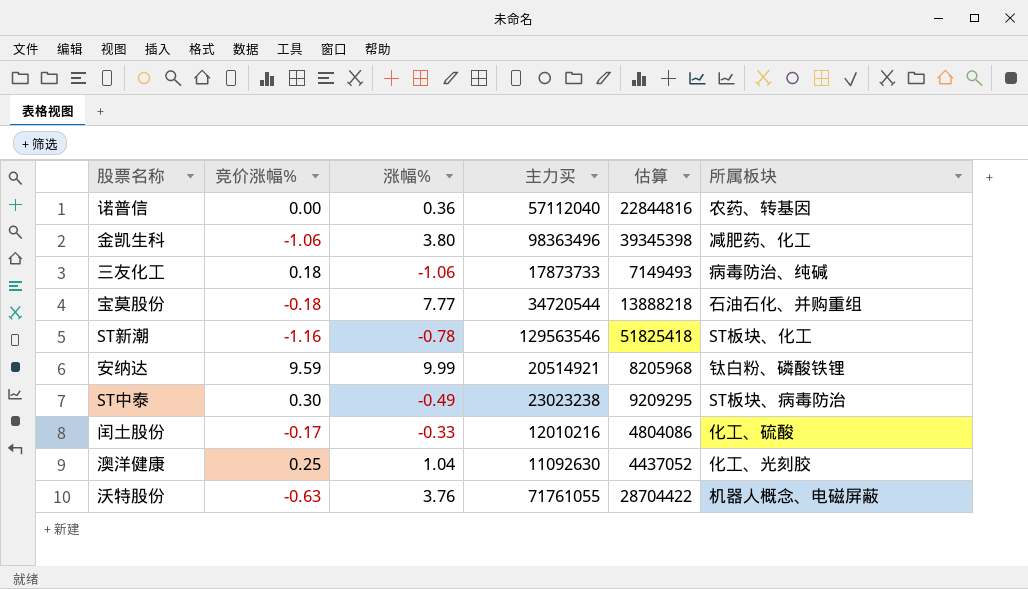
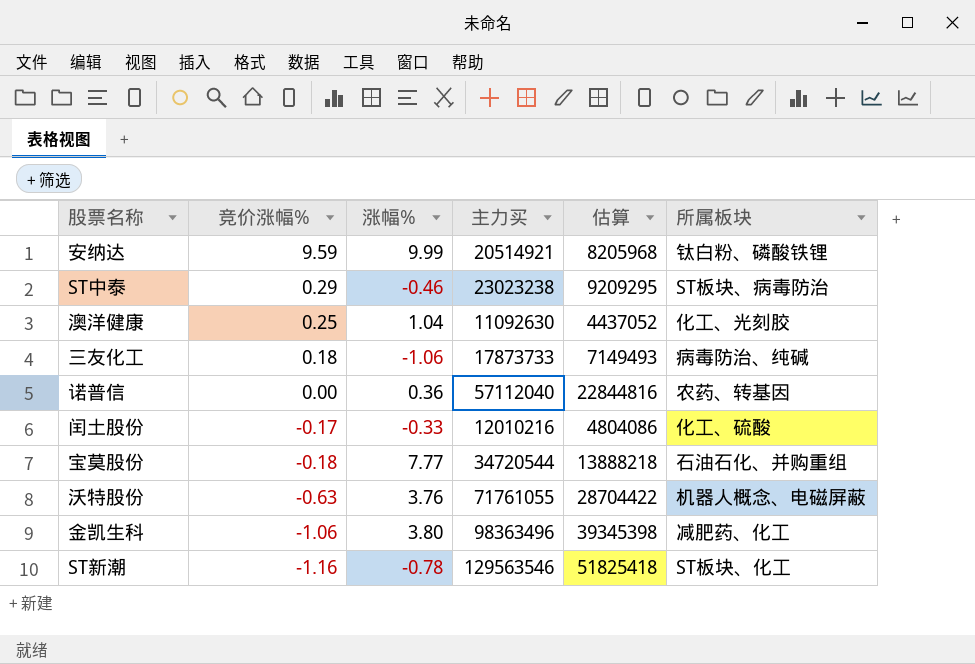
row order: none -> 竞价涨幅% descending
ST中泰 | 竞价涨幅%: 0.30 -> 0.29
ST中泰 | 涨幅%: -0.49 -> -0.46

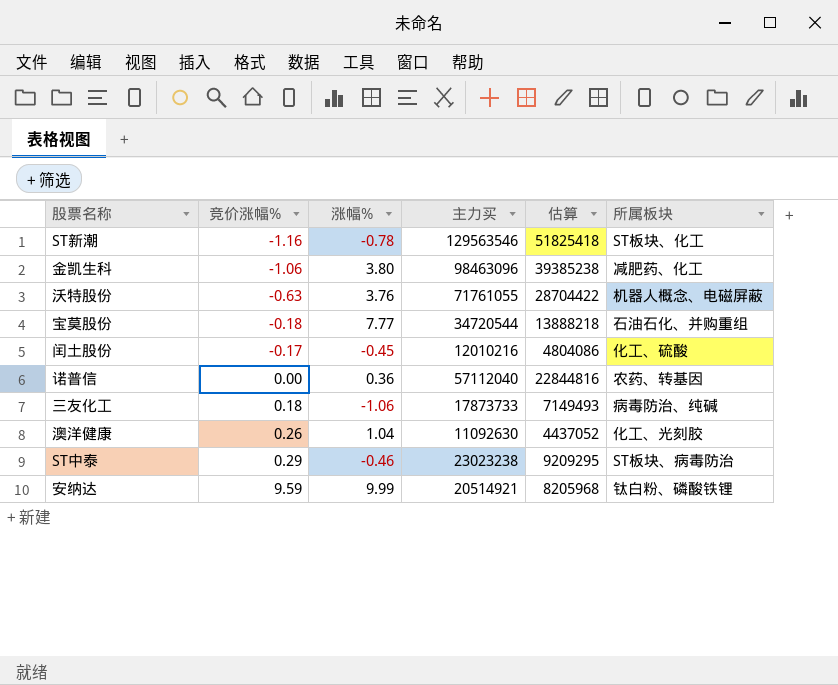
row order: 竞价涨幅% descending -> 竞价涨幅% ascending
金凯生科 | 主力买: 98363496 -> 98463096
金凯生科 | 估算: 39345398 -> 39385238
闰土股份 | 涨幅%: -0.33 -> -0.45
澳洋健康 | 竞价涨幅%: 0.25 -> 0.26

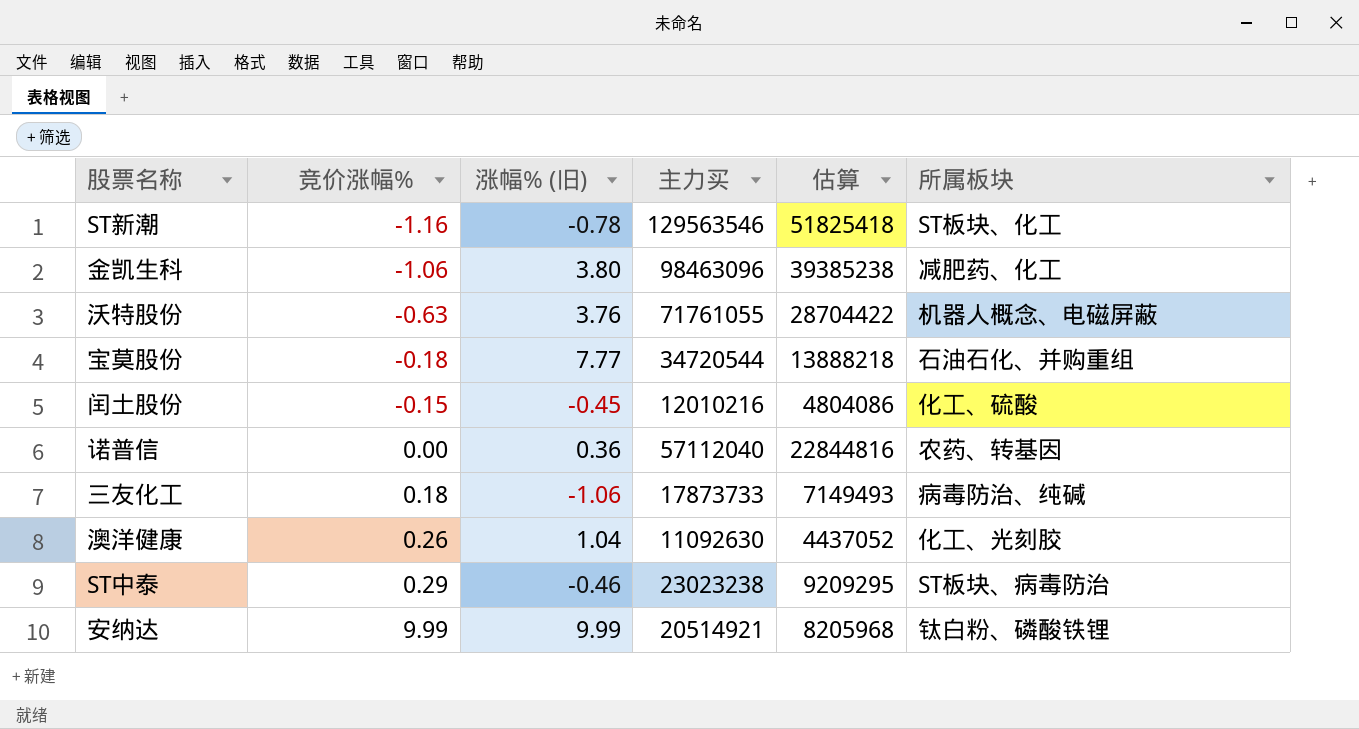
column name: 涨幅% -> 涨幅% (旧)
闰土股份 | 竞价涨幅%: -0.17 -> -0.15
安纳达 | 竞价涨幅%: 9.59 -> 9.99

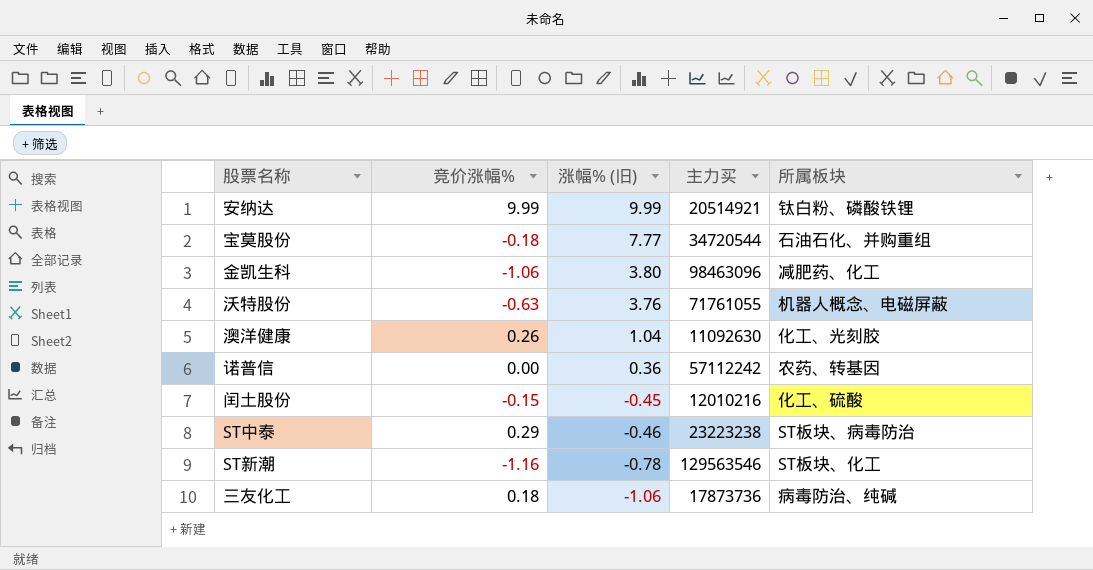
row order: 竞价涨幅% ascending -> 涨幅% (旧) descending
column 估算 | formula: [主力买] * 0.4 -> none
诺普信 | 主力买: 57112040 -> 57112242
ST中泰 | 主力买: 23023238 -> 23223238
三友化工 | 主力买: 17873733 -> 17873736

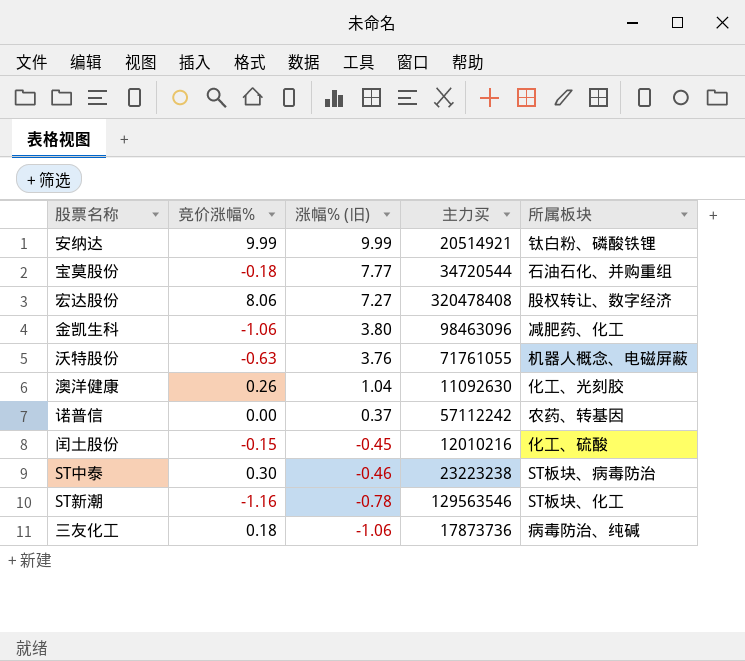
row 宏达股份: none -> 8.06 | 7.27 | 320478408 | 股权转让、数字经济
诺普信 | 涨幅% (旧): 0.36 -> 0.37
ST中泰 | 竞价涨幅%: 0.29 -> 0.30

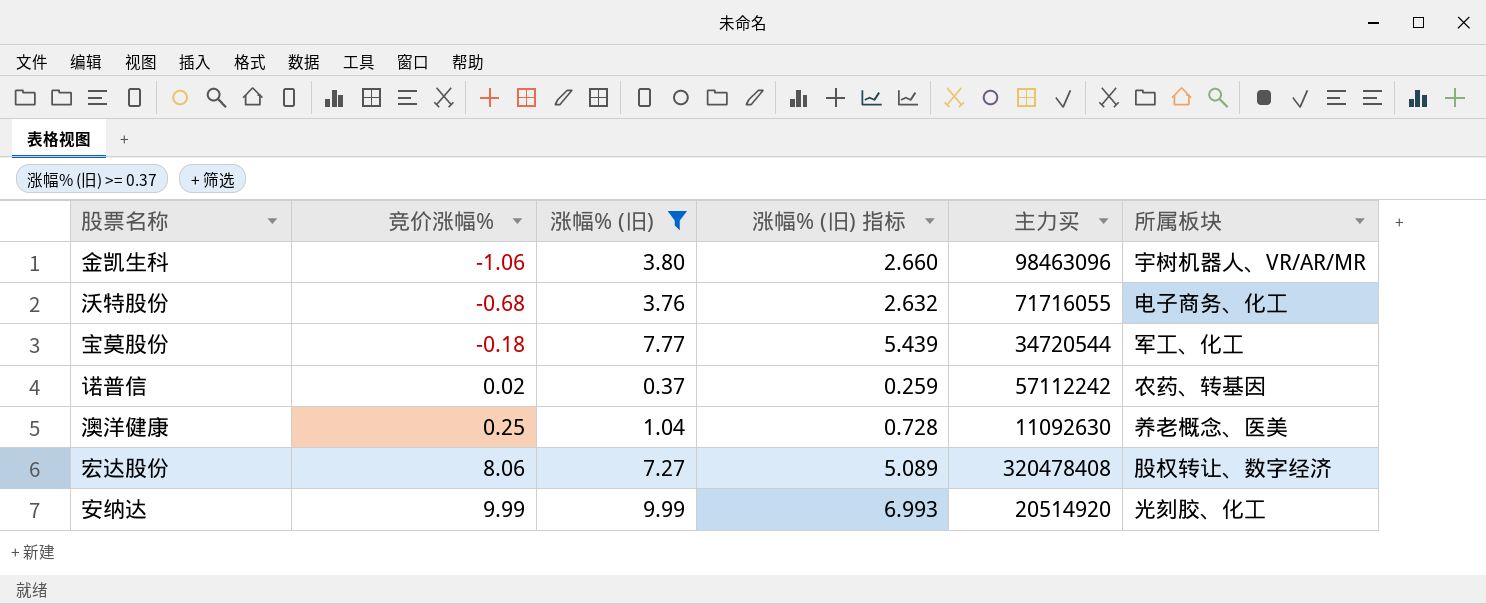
filter: none -> 涨幅% (旧) >= 0.37
row order: 涨幅% (旧) descending -> 竞价涨幅% ascending
column 涨幅% (旧) 指标 | formula: none -> [涨幅% (旧)] * 0.7
金凯生科 | 所属板块: 减肥药、化工 -> 宇树机器人、VR/AR/MR
沃特股份 | 竞价涨幅%: -0.63 -> -0.68
沃特股份 | 主力买: 71761055 -> 71716055
沃特股份 | 所属板块: 机器人概念、电磁屏蔽 -> 电子商务、化工
宝莫股份 | 所属板块: 石油石化、并购重组 -> 军工、化工
诺普信 | 竞价涨幅%: 0.00 -> 0.02
澳洋健康 | 竞价涨幅%: 0.26 -> 0.25
澳洋健康 | 所属板块: 化工、光刻胶 -> 养老概念、医美
安纳达 | 主力买: 20514921 -> 20514920
安纳达 | 所属板块: 钛白粉、磷酸铁锂 -> 光刻胶、化工

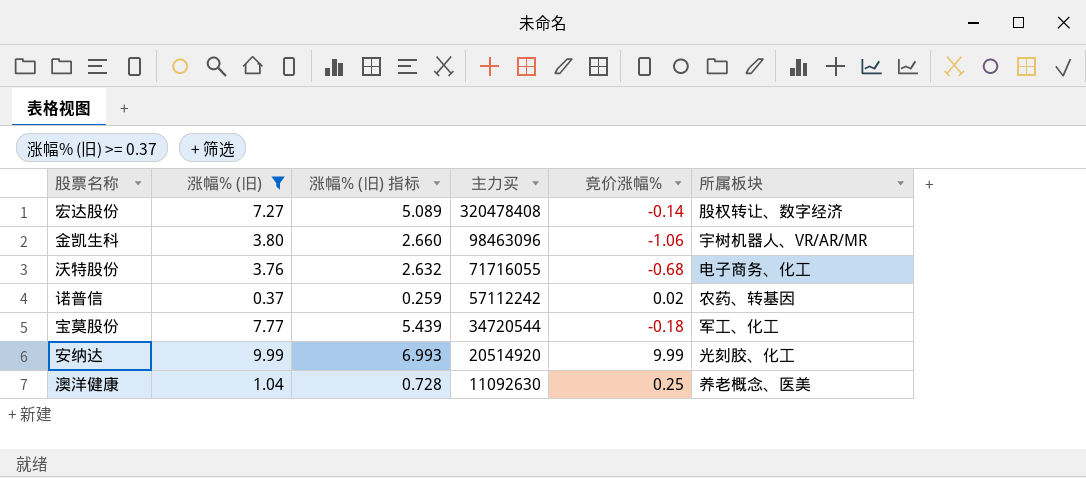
row order: 竞价涨幅% ascending -> 主力买 descending
column 竞价涨幅% | position: 2 -> 5
宏达股份 | 竞价涨幅%: 8.06 -> -0.14

